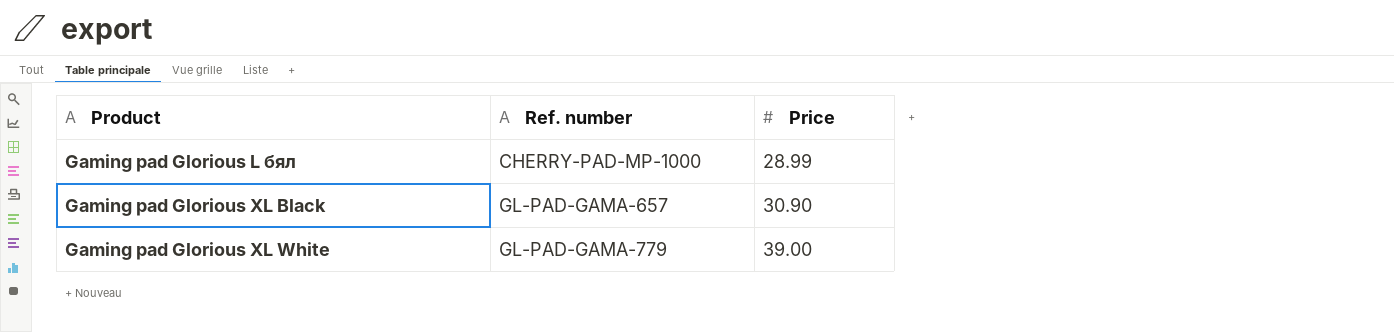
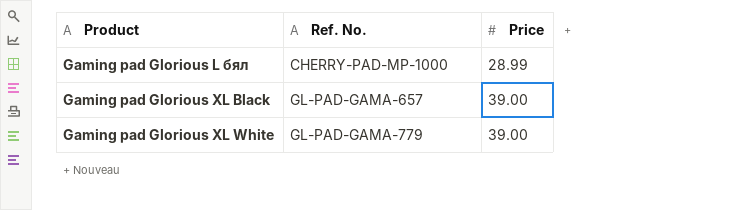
column name: Ref. number -> Ref. No.
Gaming pad Glorious XL Black | Price: 30.90 -> 39.00

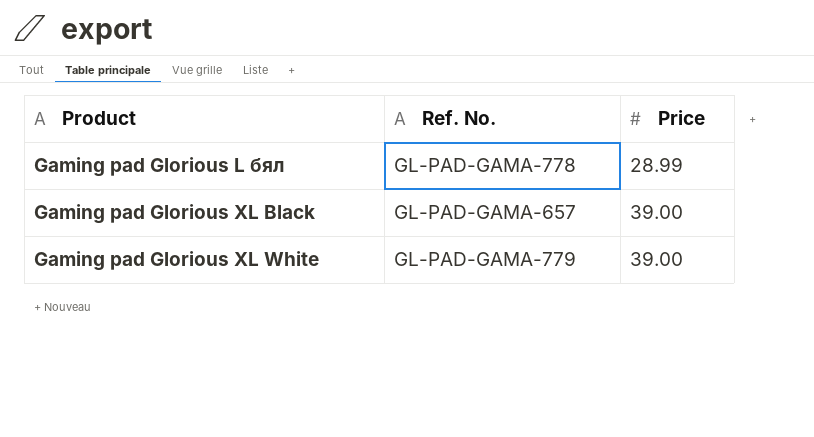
Gaming pad Glorious L бял | Ref. No.: CHERRY-PAD-MP-1000 -> GL-PAD-GAMA-778

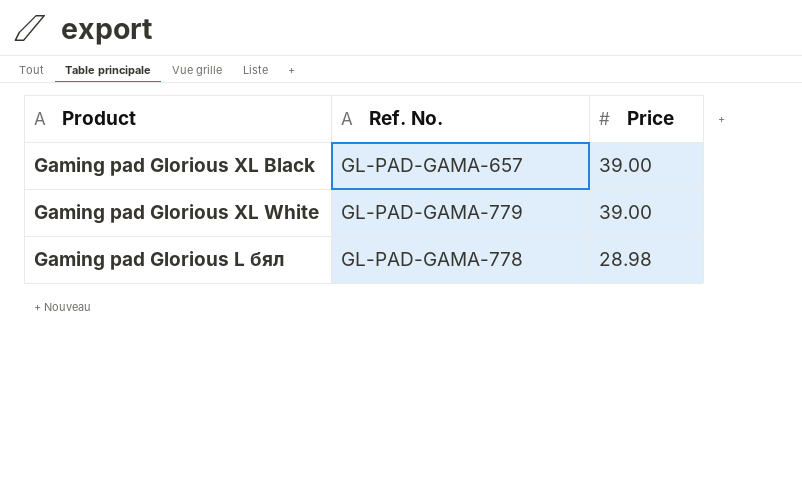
row order: Product ascending -> Price descending
Gaming pad Glorious L бял | Price: 28.99 -> 28.98

